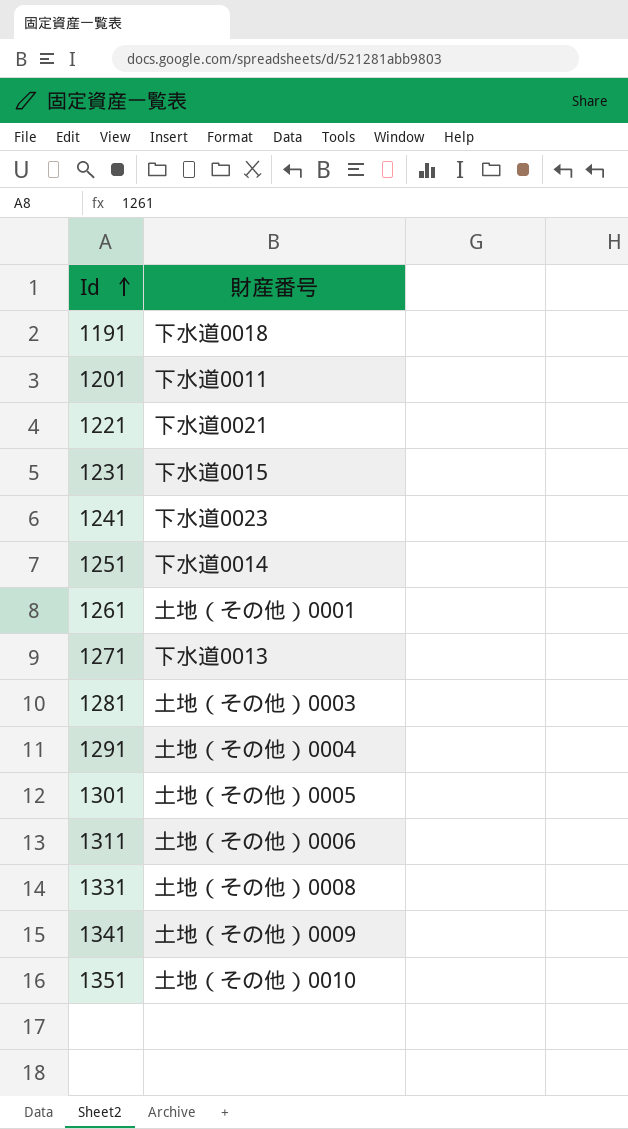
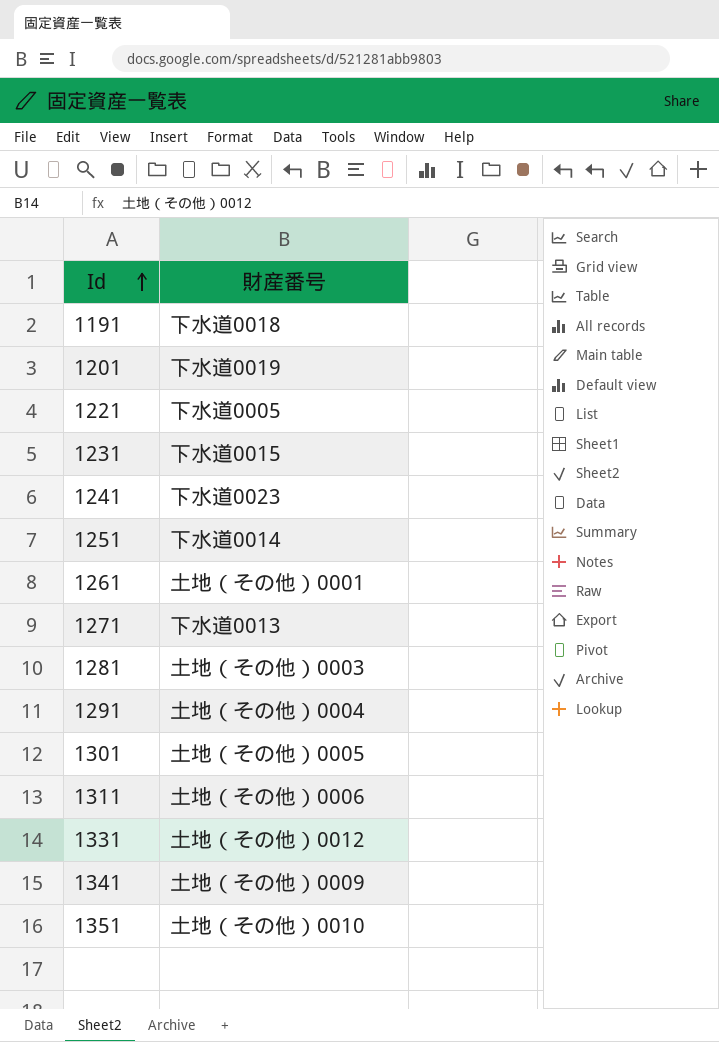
1201 | 財産番号: 下水道0011 -> 下水道0019
1221 | 財産番号: 下水道0021 -> 下水道0005
1331 | 財産番号: 土地（その他）0008 -> 土地（その他）0012

